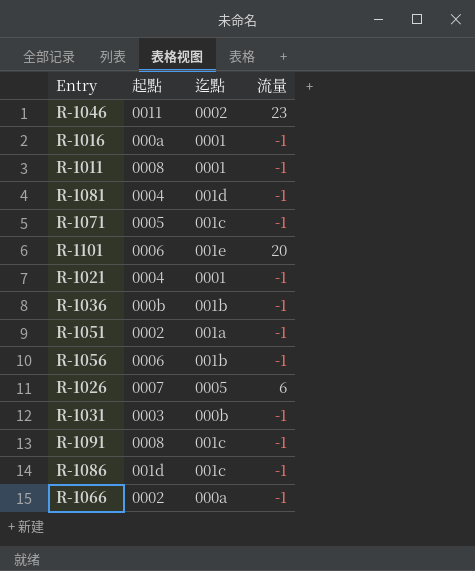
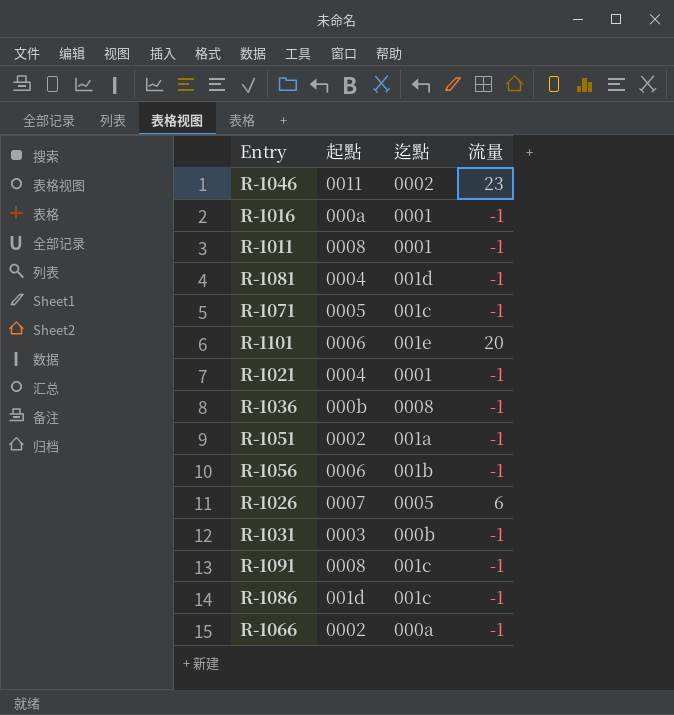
R-1036 | 迄點: 001b -> 0008

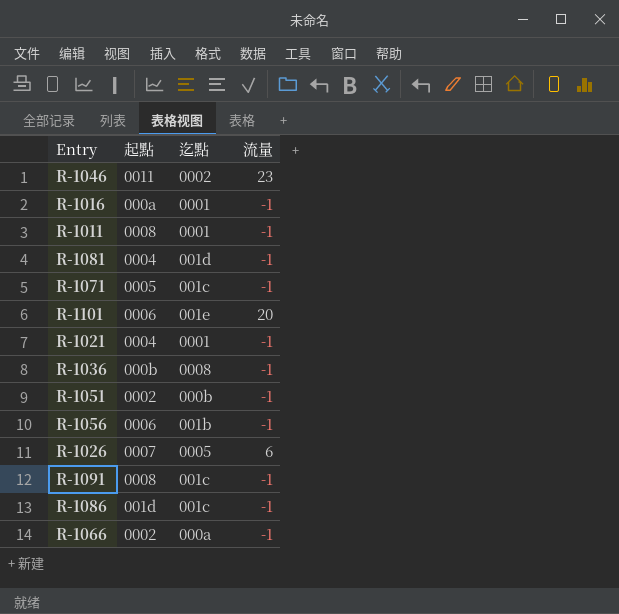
row R-1031: 0003 | 000b | -1 -> none
R-1051 | 迄點: 001a -> 000b

